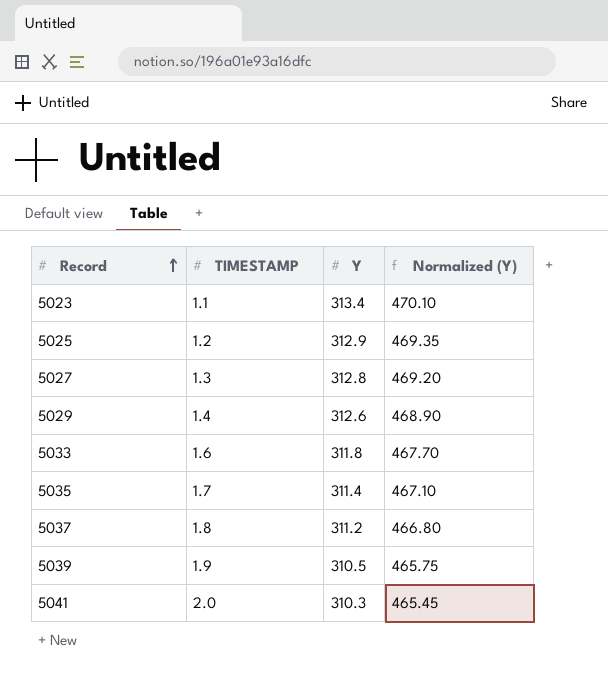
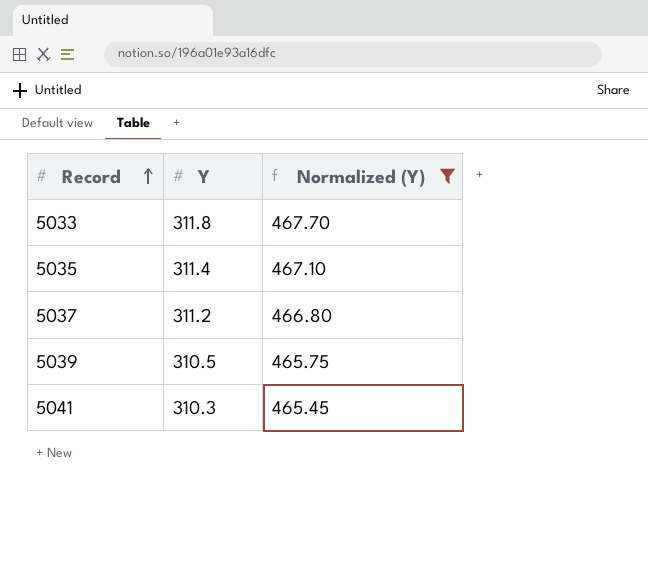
filter: none -> Normalized (Y) <= 467.70
column TIMESTAMP | position: 2 -> none

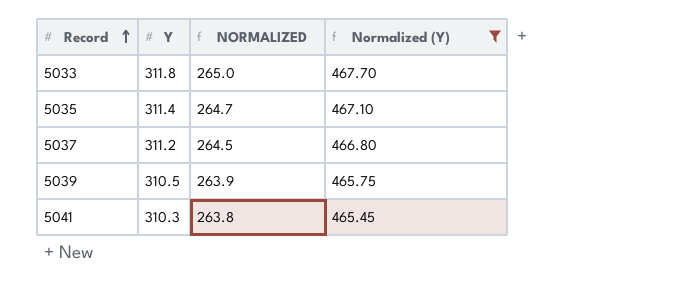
column NORMALIZED | formula: none -> [Y] * 0.85

